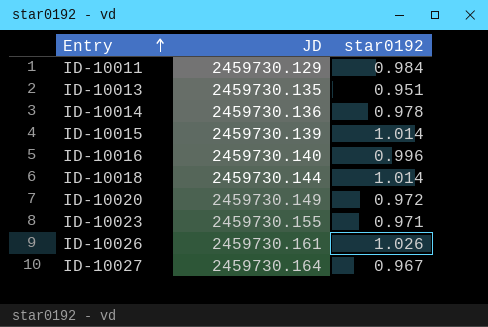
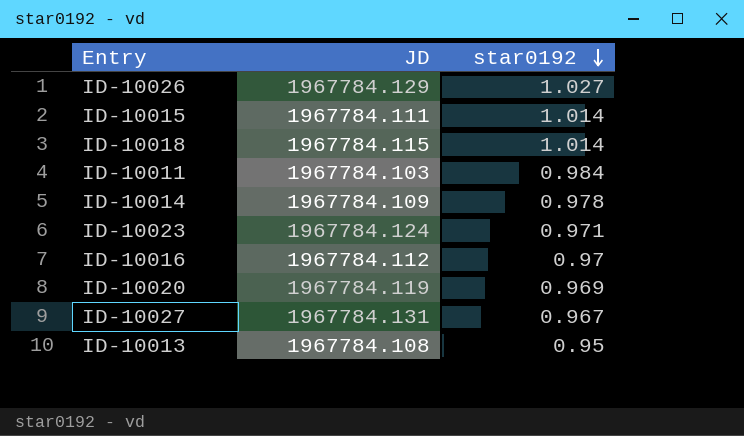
row order: Entry ascending -> star0192 descending
ID-10026 | JD: 2459730.161 -> 1967784.129
ID-10026 | star0192: 1.026 -> 1.027
ID-10015 | JD: 2459730.139 -> 1967784.111
ID-10018 | JD: 2459730.144 -> 1967784.115
ID-10011 | JD: 2459730.129 -> 1967784.103
ID-10014 | JD: 2459730.136 -> 1967784.109
ID-10023 | JD: 2459730.155 -> 1967784.124
ID-10016 | JD: 2459730.140 -> 1967784.112
ID-10016 | star0192: 0.996 -> 0.97
ID-10020 | JD: 2459730.149 -> 1967784.119
ID-10020 | star0192: 0.972 -> 0.969
ID-10027 | JD: 2459730.164 -> 1967784.131
ID-10013 | JD: 2459730.135 -> 1967784.108
ID-10013 | star0192: 0.951 -> 0.95

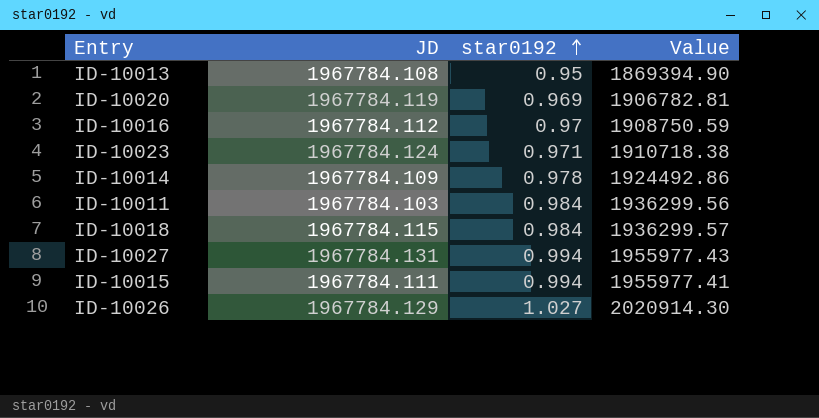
row order: star0192 descending -> star0192 ascending
column Value | formula: none -> [JD] * [star0192]
ID-10018 | star0192: 1.014 -> 0.984
ID-10027 | star0192: 0.967 -> 0.994
ID-10015 | star0192: 1.014 -> 0.994

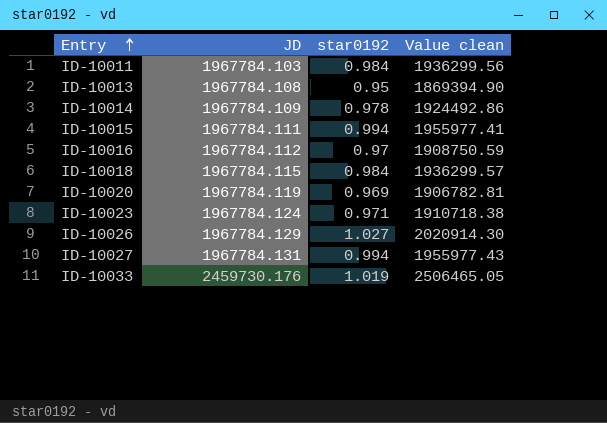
row order: star0192 ascending -> Entry ascending
column name: Value -> Value clean
row ID-10033: none -> 2459730.176 | 1.019 | 2506465.05

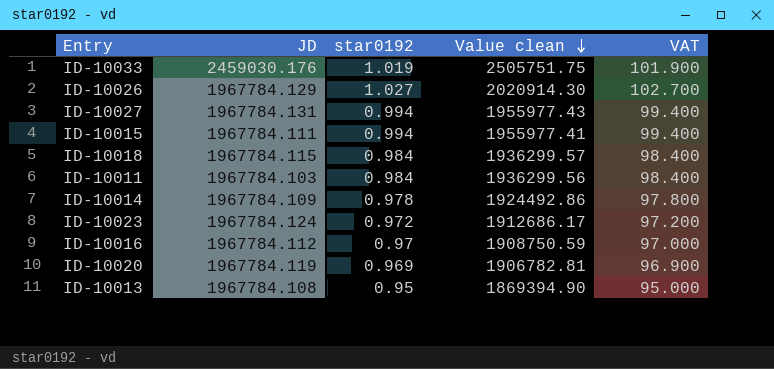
row order: Entry ascending -> Value clean descending
column VAT | formula: none -> [star0192] * 100
ID-10033 | JD: 2459730.176 -> 2459030.176
ID-10033 | Value clean: 2506465.05 -> 2505751.75
ID-10023 | star0192: 0.971 -> 0.972
ID-10023 | Value clean: 1910718.38 -> 1912686.17

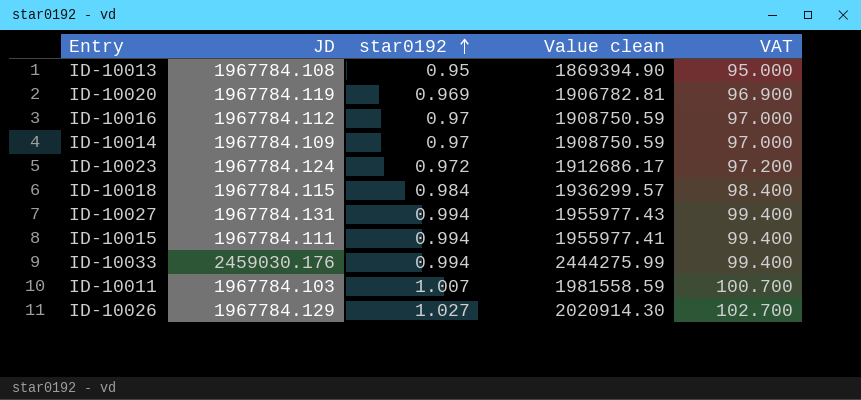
row order: Value clean descending -> star0192 ascending
ID-10014 | star0192: 0.978 -> 0.97
ID-10014 | Value clean: 1924492.86 -> 1908750.59
ID-10014 | VAT: 97.800 -> 97.000
ID-10033 | star0192: 1.019 -> 0.994
ID-10033 | Value clean: 2505751.75 -> 2444275.99
ID-10033 | VAT: 101.900 -> 99.400
ID-10011 | star0192: 0.984 -> 1.007
ID-10011 | Value clean: 1936299.56 -> 1981558.59
ID-10011 | VAT: 98.400 -> 100.700

